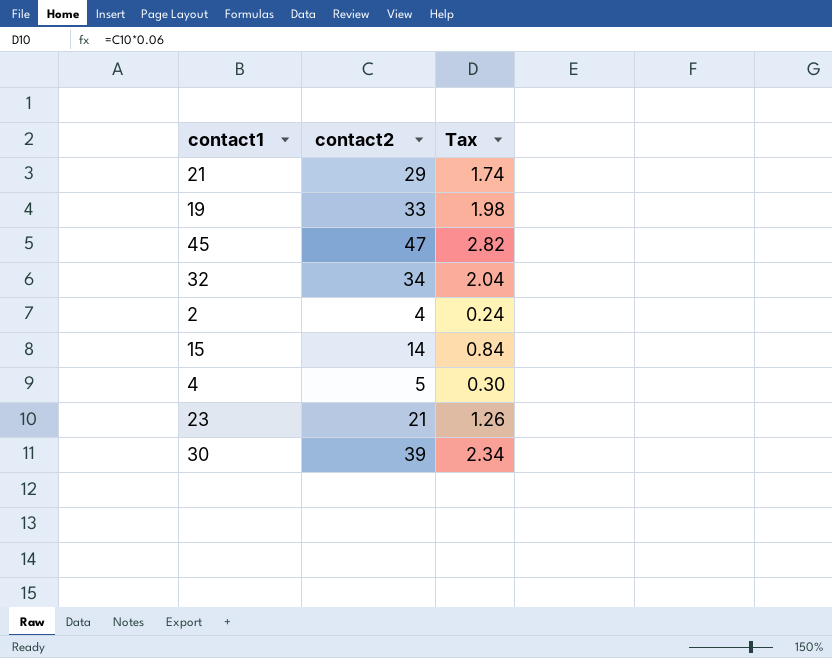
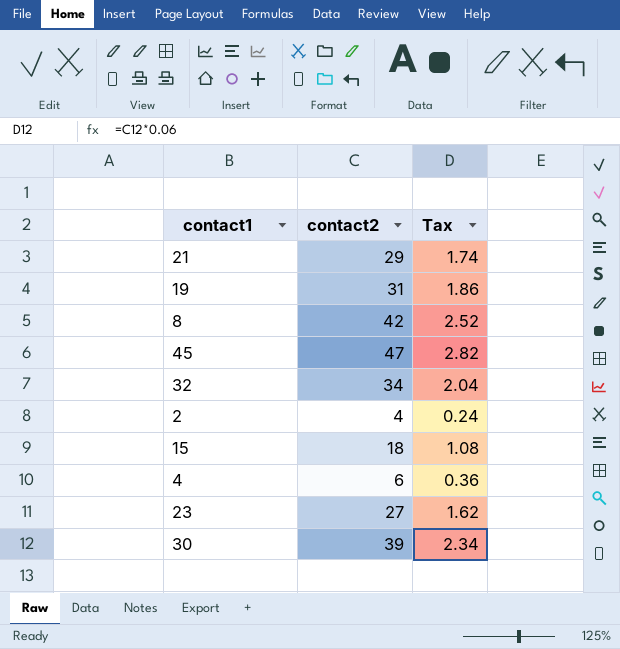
19 | contact2: 33 -> 31
19 | Tax: 1.98 -> 1.86
row 8: none -> 42 | 2.52
15 | contact2: 14 -> 18
15 | Tax: 0.84 -> 1.08
4 | contact2: 5 -> 6
4 | Tax: 0.30 -> 0.36
23 | contact2: 21 -> 27
23 | Tax: 1.26 -> 1.62

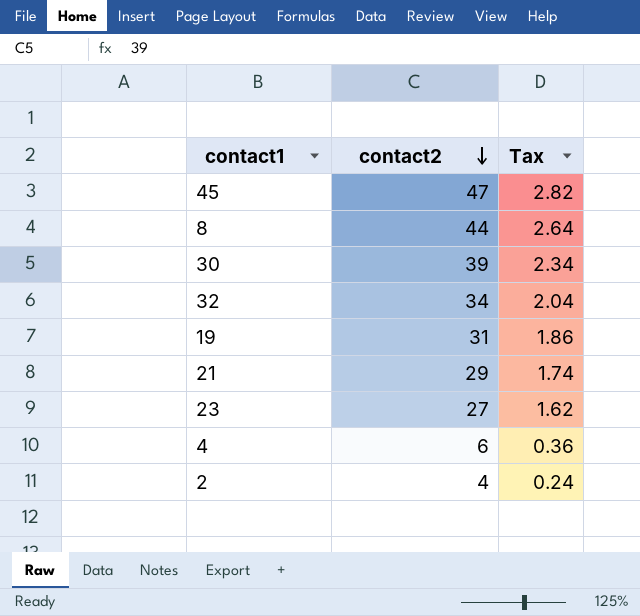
row order: none -> contact2 descending
row 15: 18 | 1.08 -> none
8 | contact2: 42 -> 44
8 | Tax: 2.52 -> 2.64

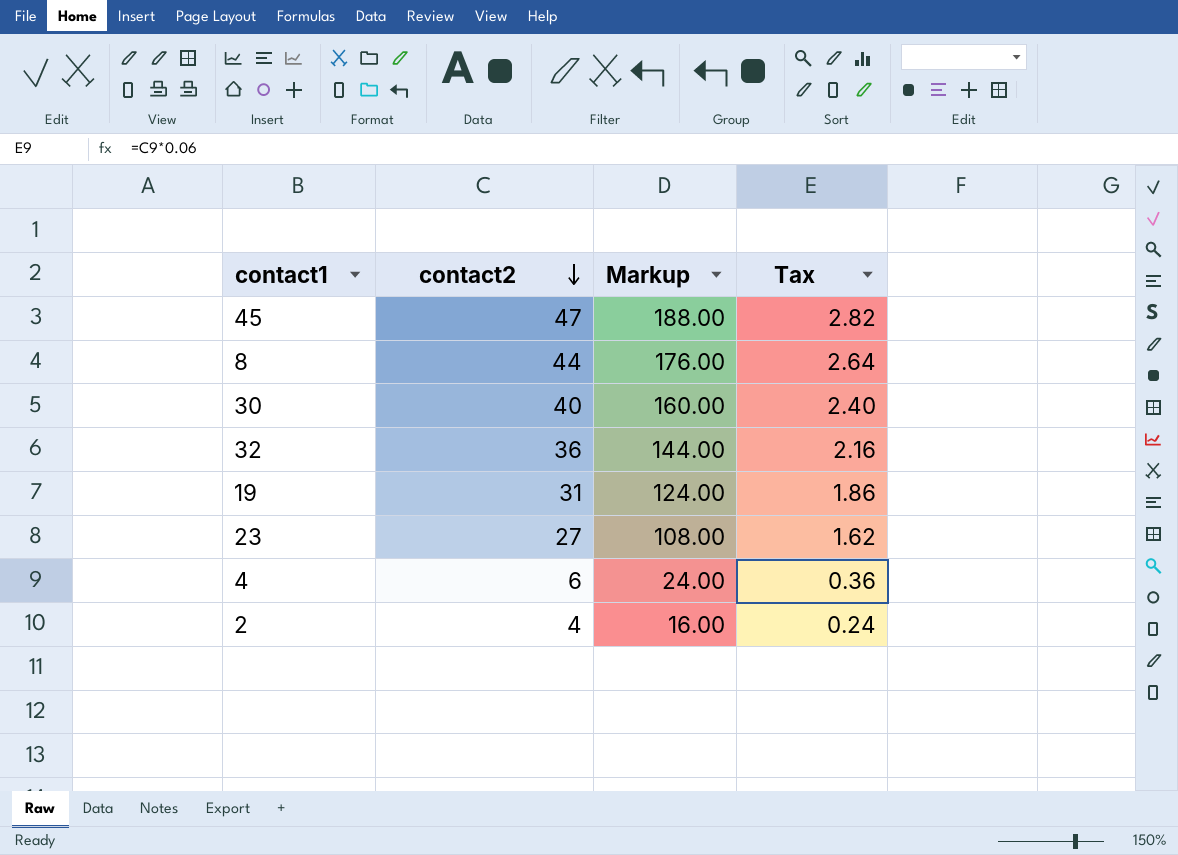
column Markup | formula: none -> [contact2] * 4
row 21: 29 | 1.74 -> none
30 | contact2: 39 -> 40
30 | Tax: 2.34 -> 2.40
32 | contact2: 34 -> 36
32 | Tax: 2.04 -> 2.16

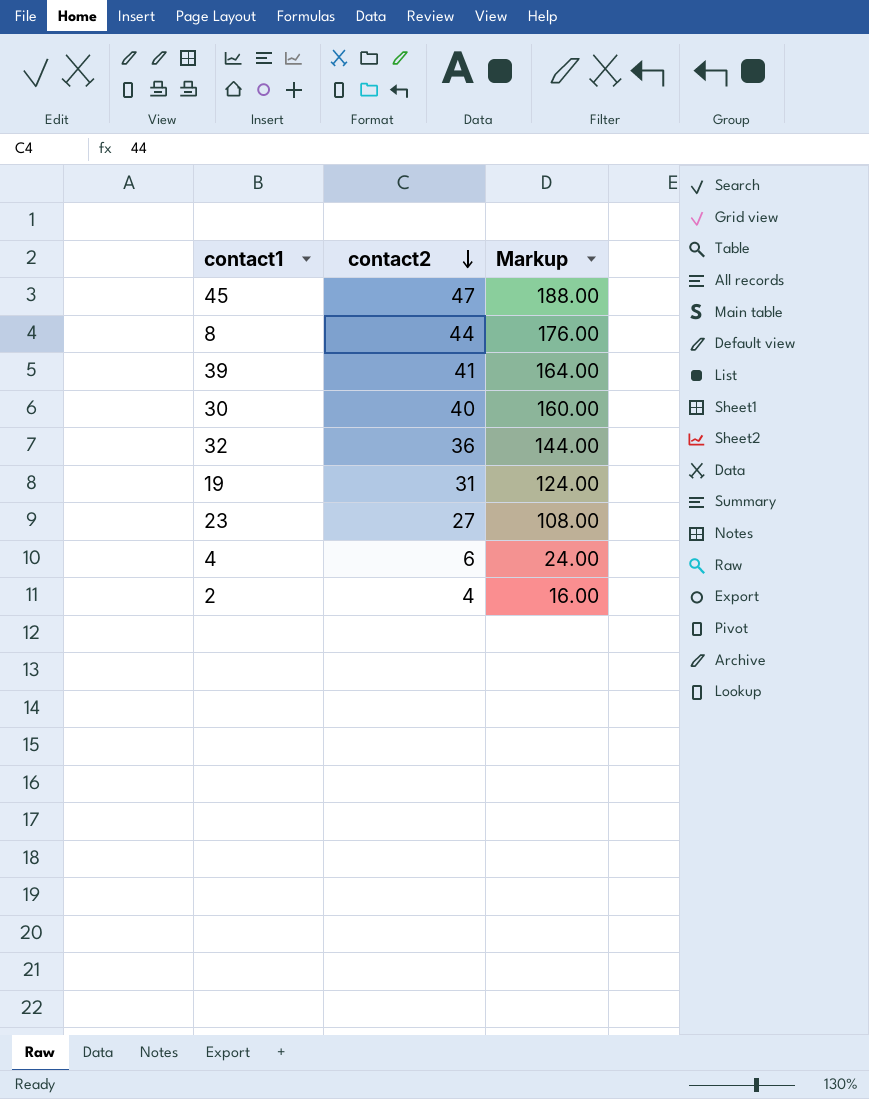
column Tax | formula: [contact2] * 0.06 -> none
row 39: none -> 41 | 164.00

